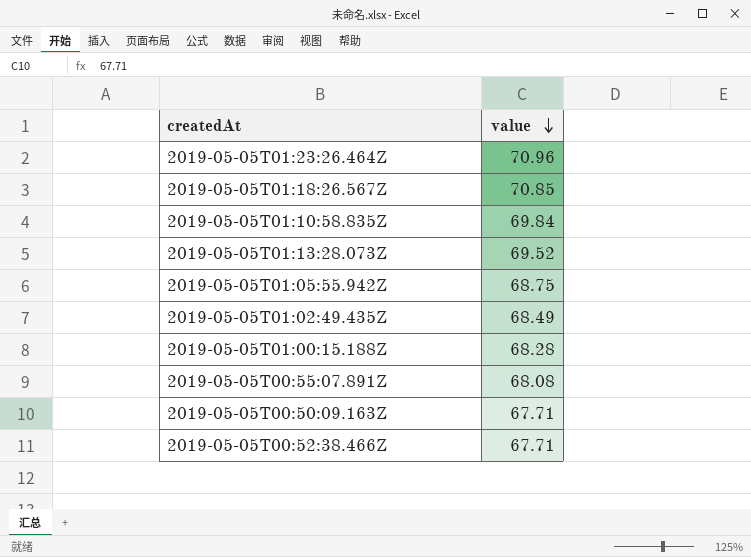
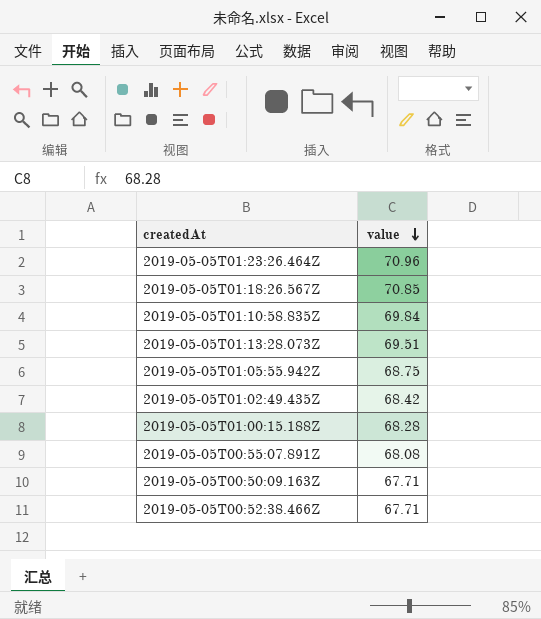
2019-05-05T01:13:28.073Z | value: 69.52 -> 69.51
2019-05-05T01:02:49.435Z | value: 68.49 -> 68.42

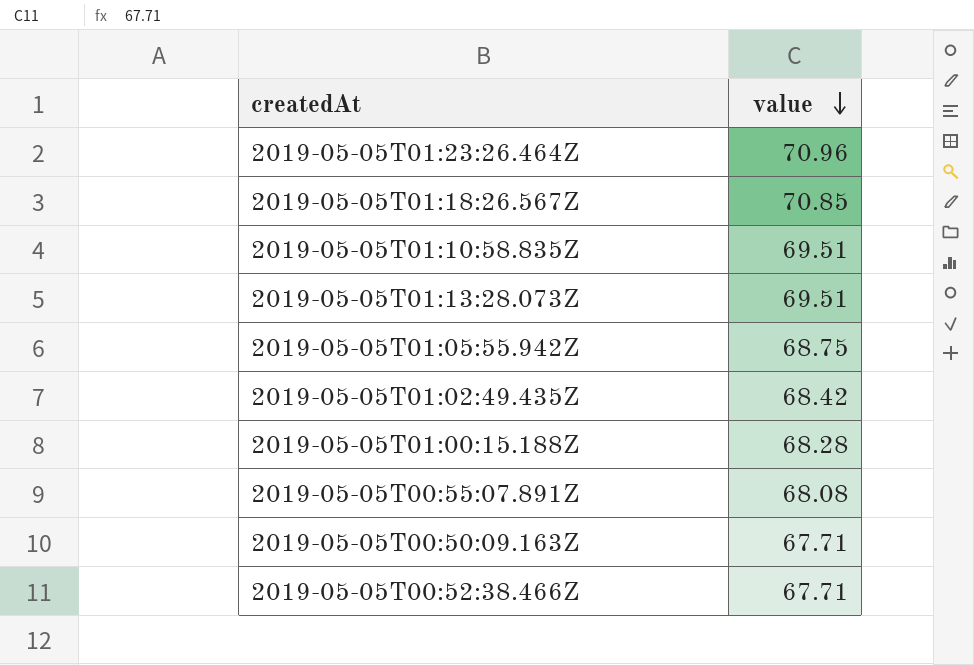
2019-05-05T01:10:58.835Z | value: 69.84 -> 69.51

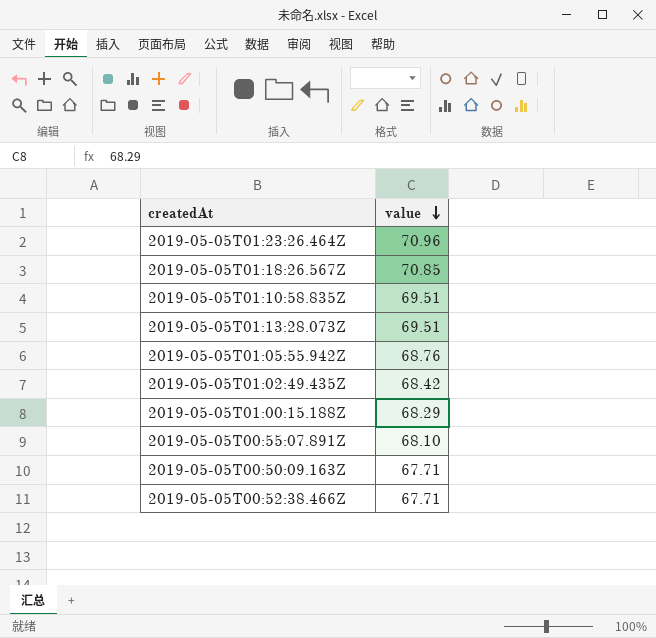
2019-05-05T01:05:55.942Z | value: 68.75 -> 68.76
2019-05-05T01:00:15.188Z | value: 68.28 -> 68.29
2019-05-05T00:55:07.891Z | value: 68.08 -> 68.10

